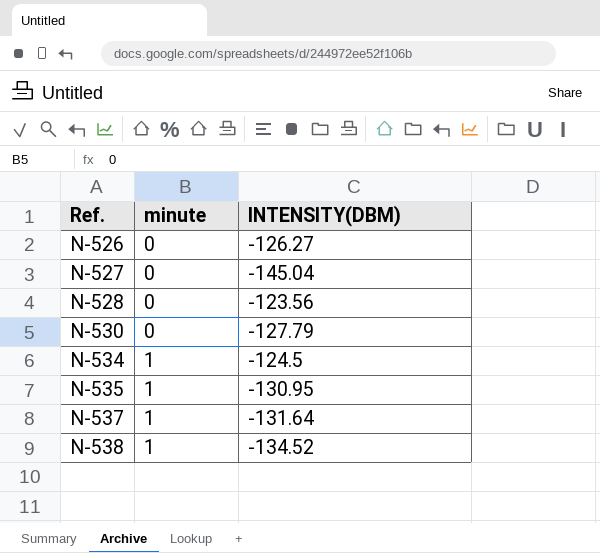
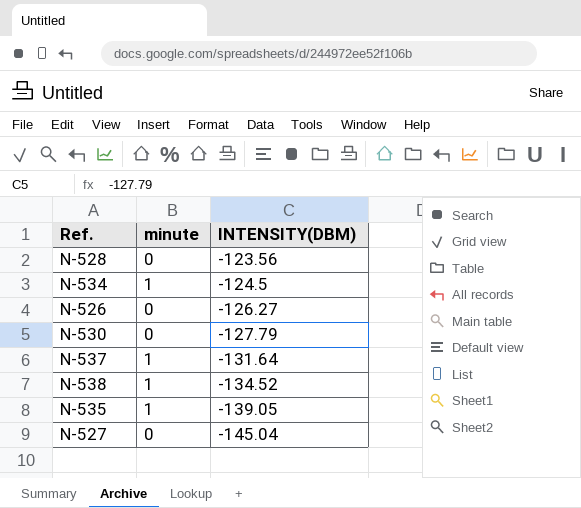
row order: Ref. ascending -> INTENSITY(DBM) descending
N-535 | INTENSITY(DBM): -130.95 -> -139.05

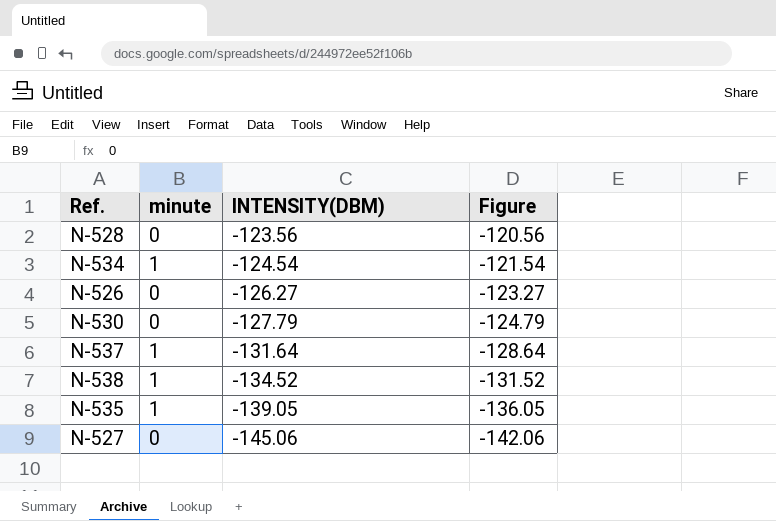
column Figure | formula: none -> [INTENSITY(DBM)] + 3
N-534 | INTENSITY(DBM): -124.5 -> -124.54
N-527 | INTENSITY(DBM): -145.04 -> -145.06

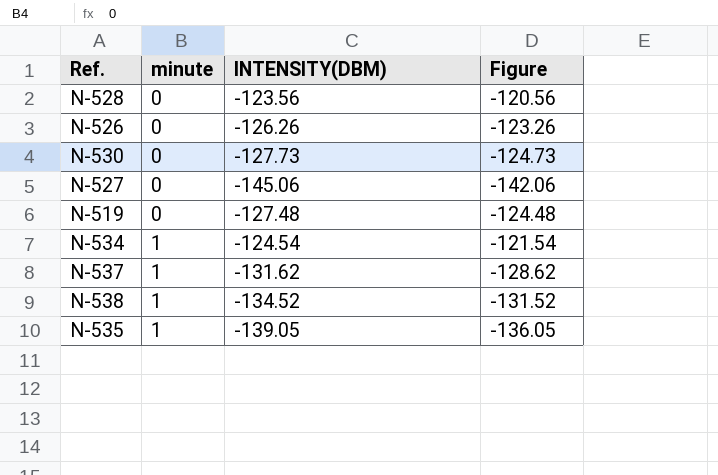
row order: INTENSITY(DBM) descending -> minute ascending
N-526 | INTENSITY(DBM): -126.27 -> -126.26
N-526 | Figure: -123.27 -> -123.26
N-530 | INTENSITY(DBM): -127.79 -> -127.73
N-530 | Figure: -124.79 -> -124.73
row N-519: none -> 0 | -127.48 | -124.48
N-537 | INTENSITY(DBM): -131.64 -> -131.62
N-537 | Figure: -128.64 -> -128.62

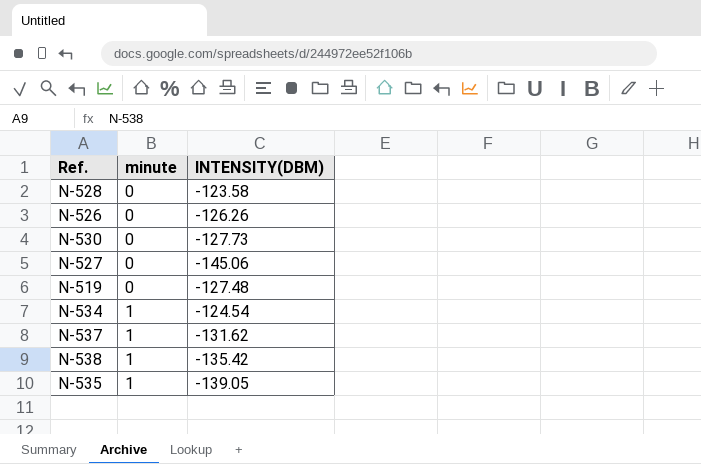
column Figure | formula: [INTENSITY(DBM)] + 3 -> none
N-528 | INTENSITY(DBM): -123.56 -> -123.58
N-538 | INTENSITY(DBM): -134.52 -> -135.42

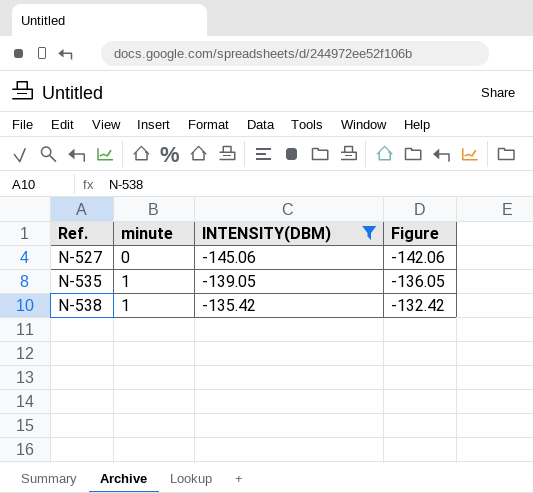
filter: none -> INTENSITY(DBM) <= -135.42
row order: minute ascending -> Ref. ascending
column Figure | formula: none -> [INTENSITY(DBM)] + 3

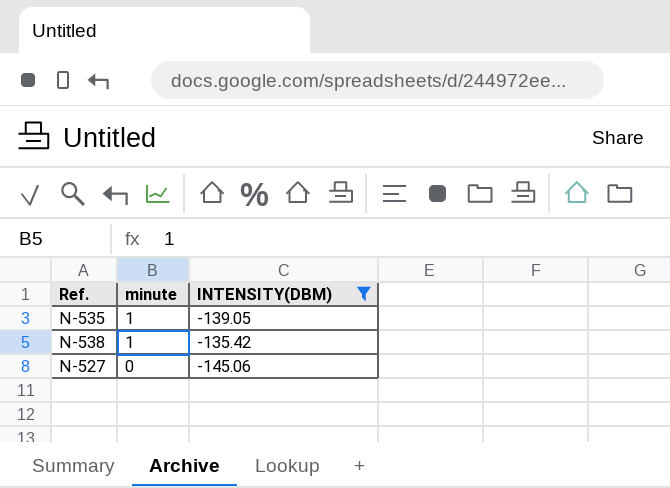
row order: Ref. ascending -> minute descending
column Figure | formula: [INTENSITY(DBM)] + 3 -> none

